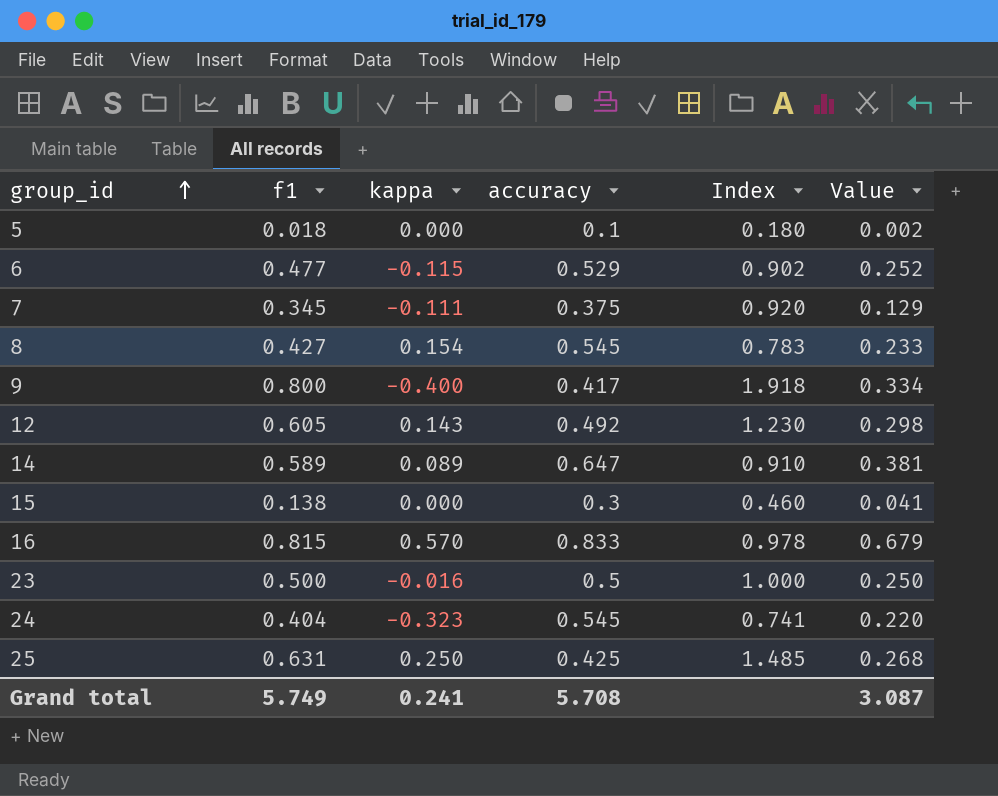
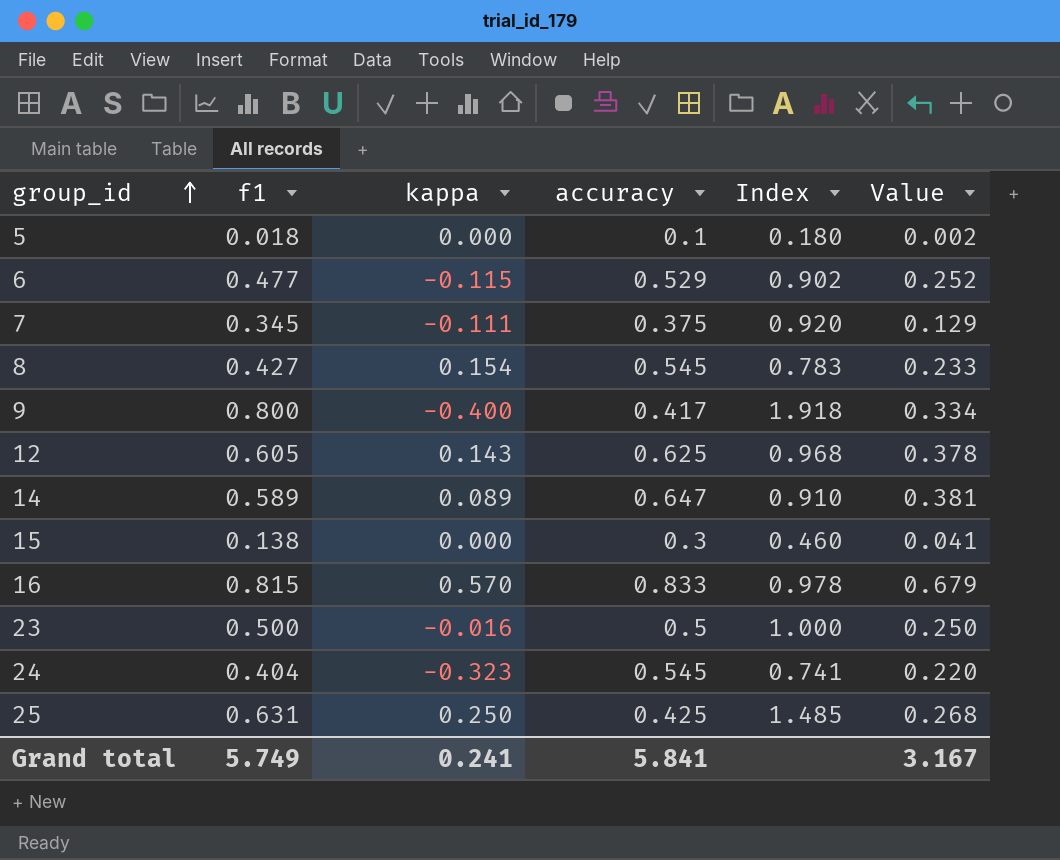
12 | accuracy: 0.492 -> 0.625
12 | Index: 1.230 -> 0.968
12 | Value: 0.298 -> 0.378
Grand total | accuracy: 5.708 -> 5.841
Grand total | Value: 3.087 -> 3.167

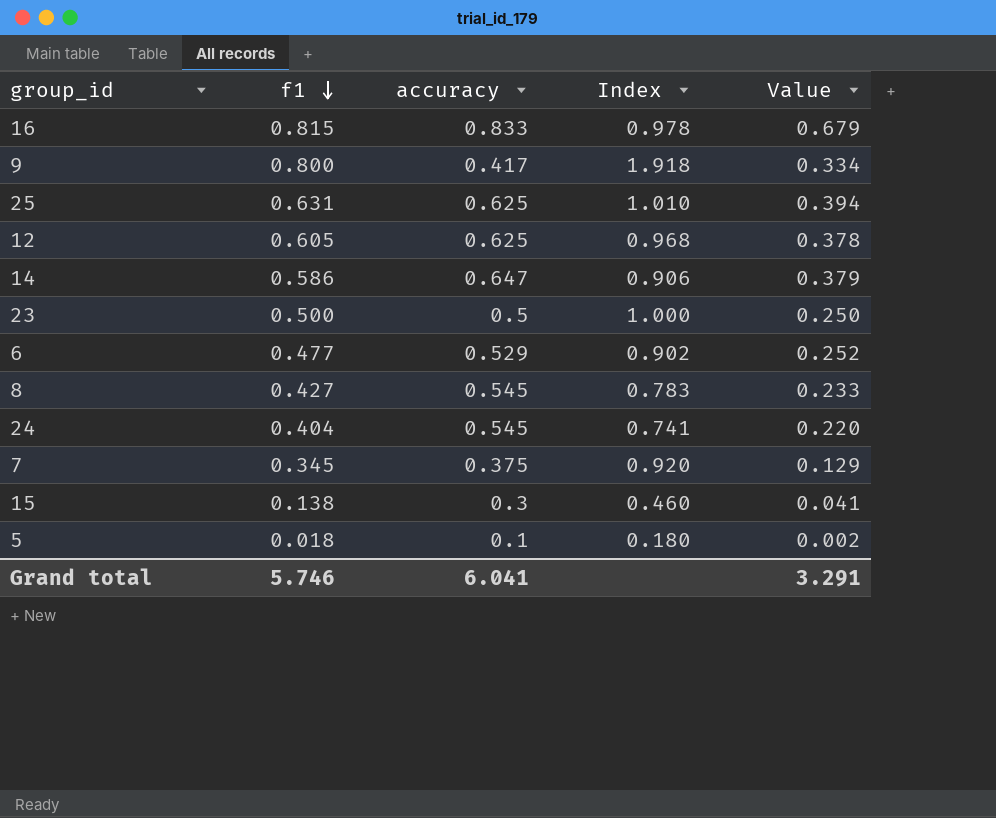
row order: group_id ascending -> f1 descending
column kappa | position: 3 -> none
25 | accuracy: 0.425 -> 0.625
25 | Index: 1.485 -> 1.010
25 | Value: 0.268 -> 0.394
14 | f1: 0.589 -> 0.586
14 | Index: 0.910 -> 0.906
14 | Value: 0.381 -> 0.379
Grand total | f1: 5.749 -> 5.746
Grand total | accuracy: 5.841 -> 6.041
Grand total | Value: 3.167 -> 3.291

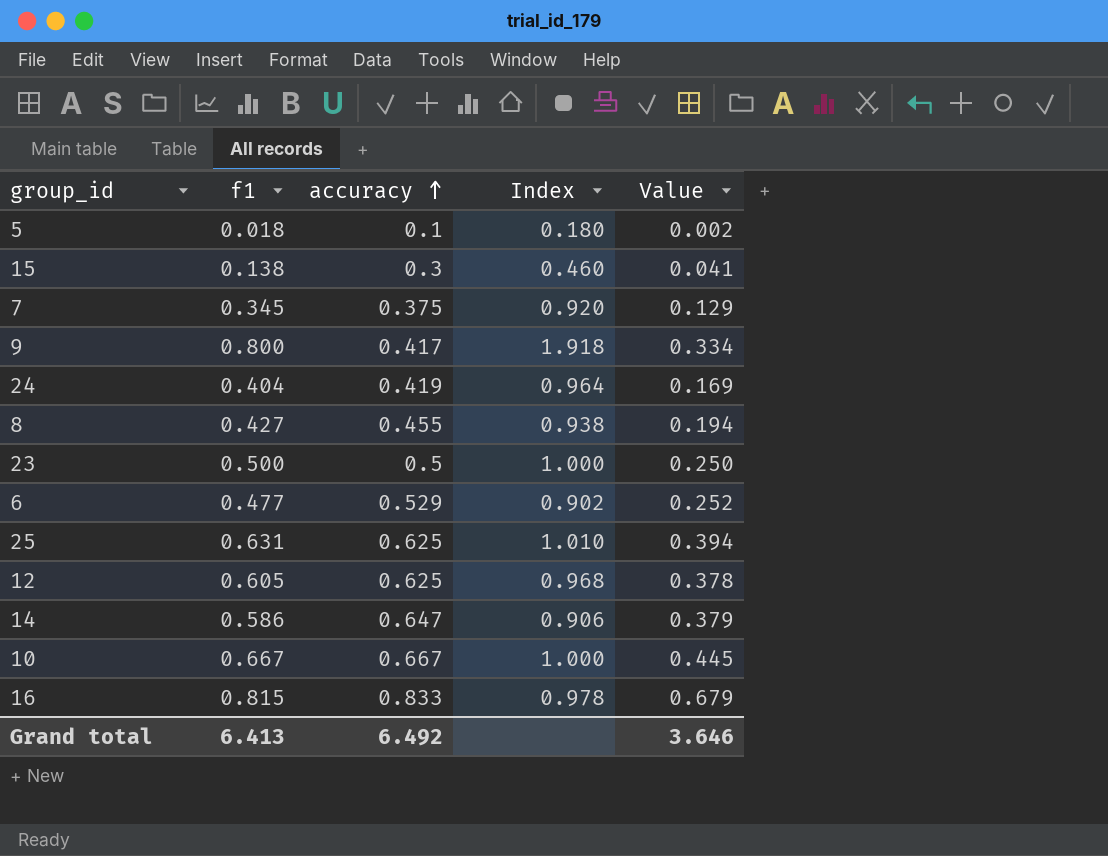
row order: f1 descending -> accuracy ascending
24 | accuracy: 0.545 -> 0.419
24 | Index: 0.741 -> 0.964
24 | Value: 0.220 -> 0.169
8 | accuracy: 0.545 -> 0.455
8 | Index: 0.783 -> 0.938
8 | Value: 0.233 -> 0.194
row 10: none -> 0.667 | 0.667 | 1.000 | 0.445
Grand total | f1: 5.746 -> 6.413
Grand total | accuracy: 6.041 -> 6.492
Grand total | Value: 3.291 -> 3.646

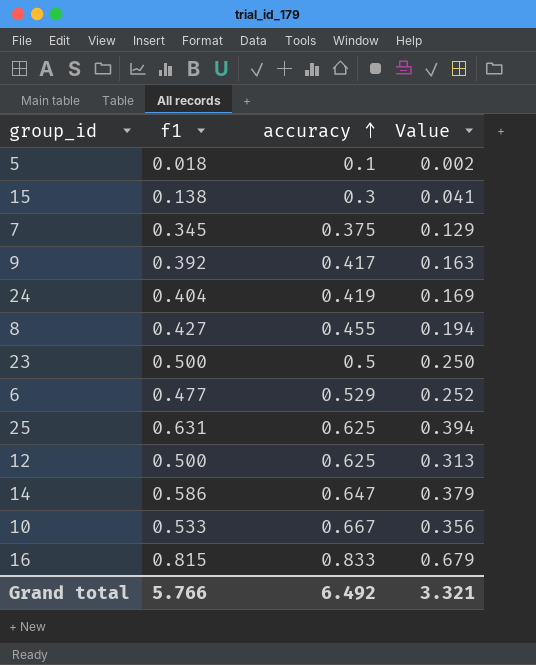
column Index | formula: [f1] / [accuracy] -> none
9 | f1: 0.800 -> 0.392
9 | Value: 0.334 -> 0.163
12 | f1: 0.605 -> 0.500
12 | Value: 0.378 -> 0.313
10 | f1: 0.667 -> 0.533
10 | Value: 0.445 -> 0.356
Grand total | f1: 6.413 -> 5.766
Grand total | Value: 3.646 -> 3.321

